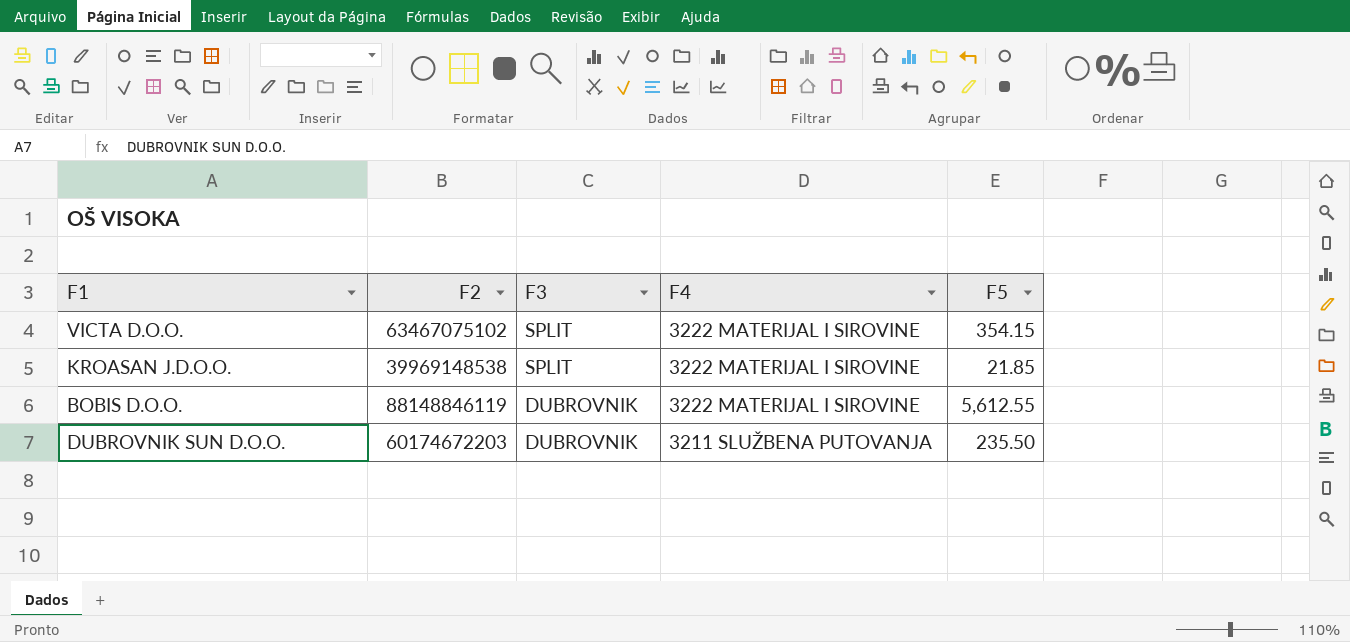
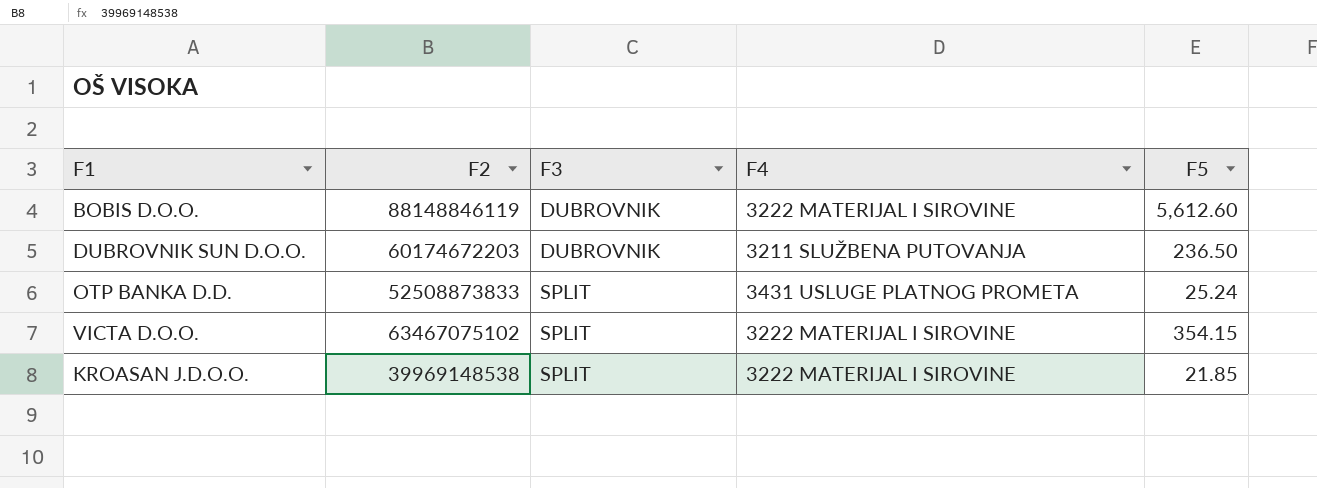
row order: F3 descending -> F3 ascending
BOBIS D.O.O. | F5: 5,612.55 -> 5,612.60
DUBROVNIK SUN D.O.O. | F5: 235.50 -> 236.50
row OTP BANKA D.D.: none -> 52508873833 | SPLIT | 3431 USLUGE PLATNOG PROMETA | 25.24

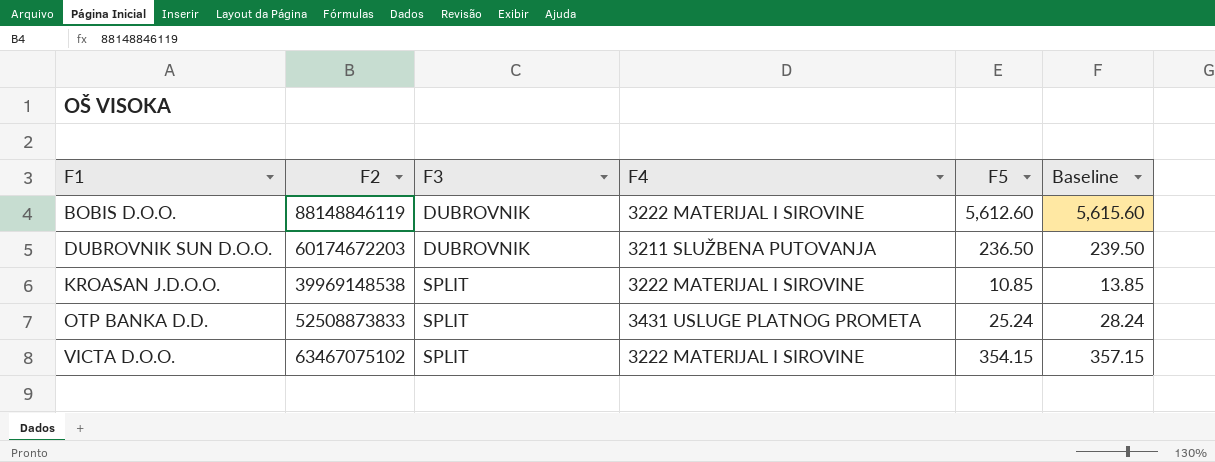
row order: F3 ascending -> F1 ascending
column Baseline | formula: none -> [F5] + 3
KROASAN J.D.O.O. | F5: 21.85 -> 10.85

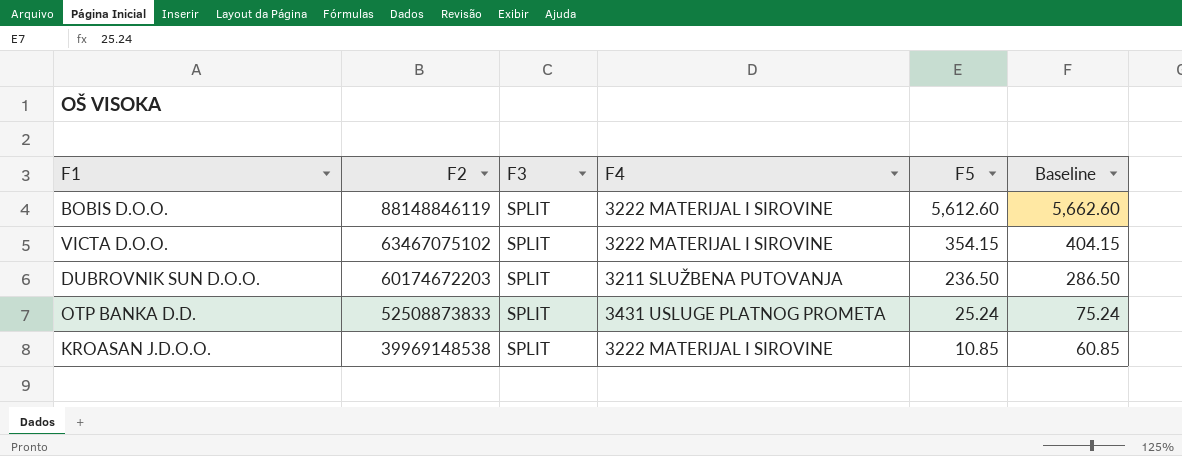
row order: F1 ascending -> F2 descending
column Baseline | formula: [F5] + 3 -> [F5] + 50
BOBIS D.O.O. | F3: DUBROVNIK -> SPLIT
DUBROVNIK SUN D.O.O. | F3: DUBROVNIK -> SPLIT

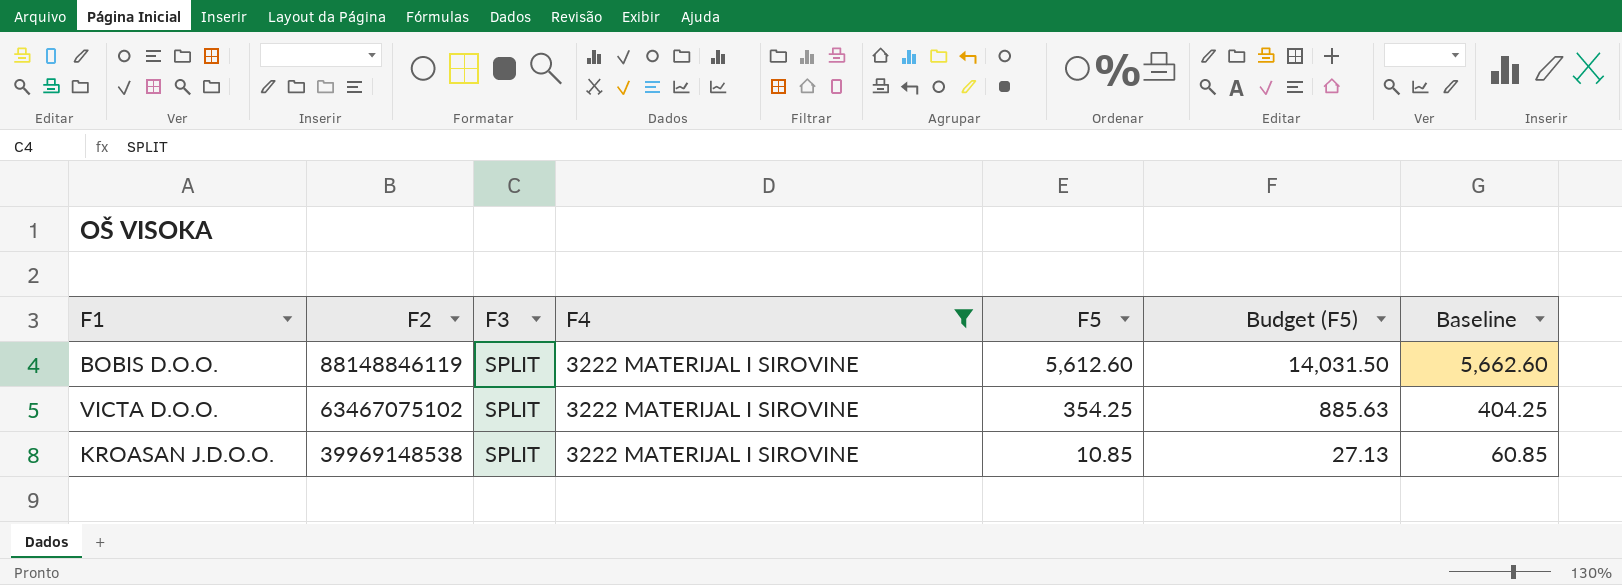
filter: none -> F4 = 3222 MATERIJAL I SIROVINE
column Budget (F5) | formula: none -> [F5] * 2.5
VICTA D.O.O. | F5: 354.15 -> 354.25
VICTA D.O.O. | Baseline: 404.15 -> 404.25

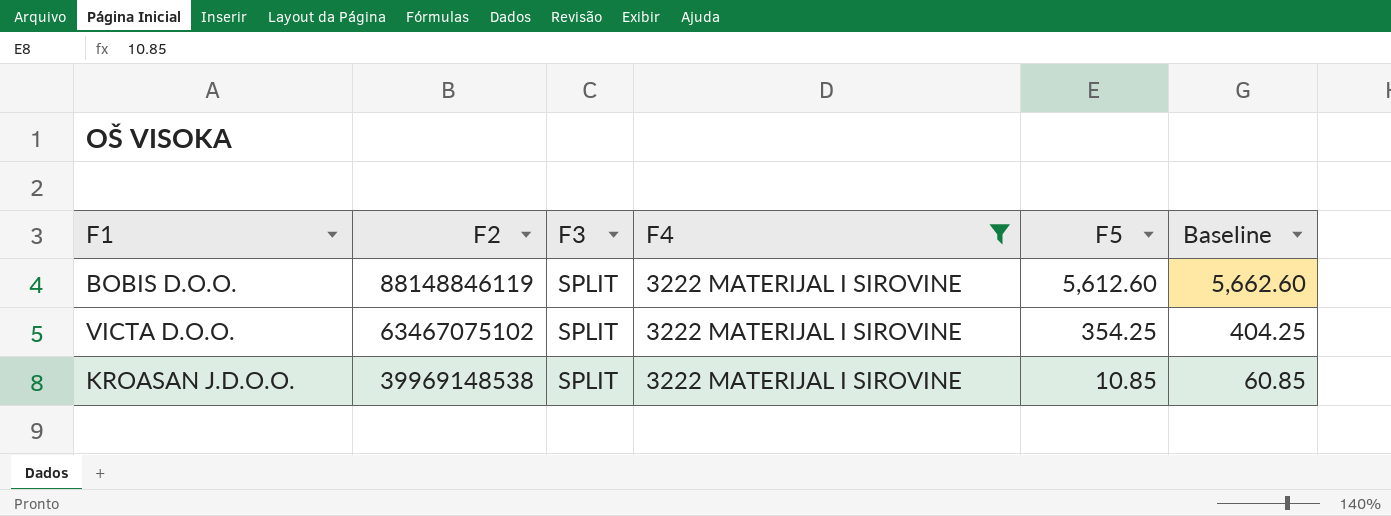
column Budget (F5) | formula: [F5] * 2.5 -> none

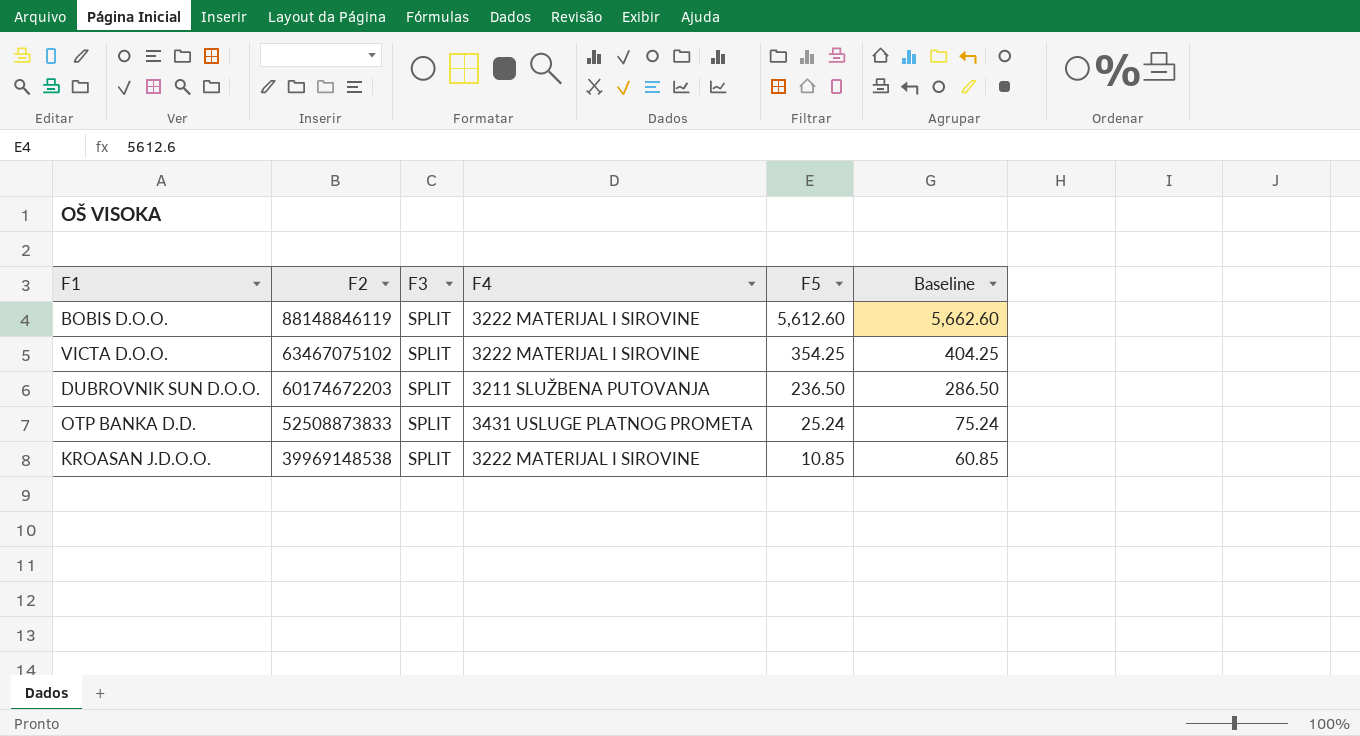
filter: F4 = 3222 MATERIJAL I SIROVINE -> none

